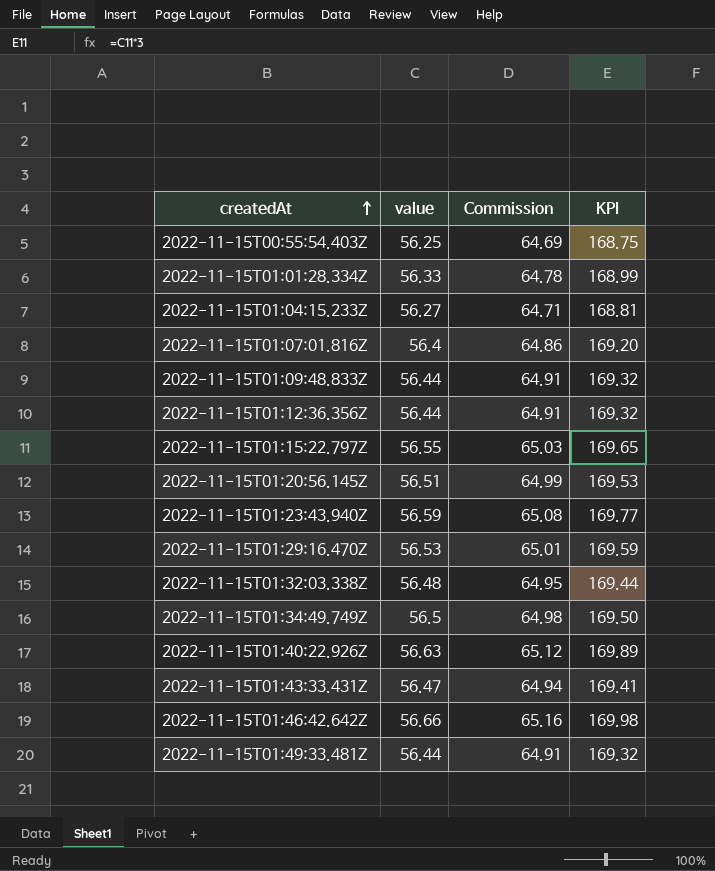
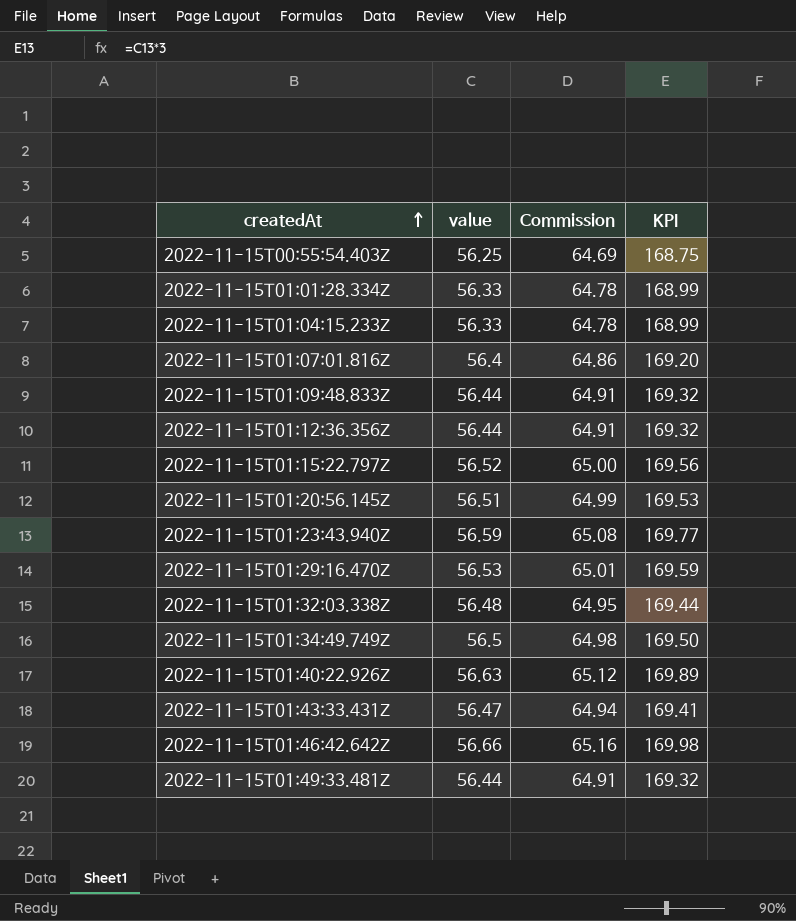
2022-11-15T01:04:15.233Z | value: 56.27 -> 56.33
2022-11-15T01:04:15.233Z | Commission: 64.71 -> 64.78
2022-11-15T01:04:15.233Z | KPI: 168.81 -> 168.99
2022-11-15T01:15:22.797Z | value: 56.55 -> 56.52
2022-11-15T01:15:22.797Z | Commission: 65.03 -> 65.00
2022-11-15T01:15:22.797Z | KPI: 169.65 -> 169.56

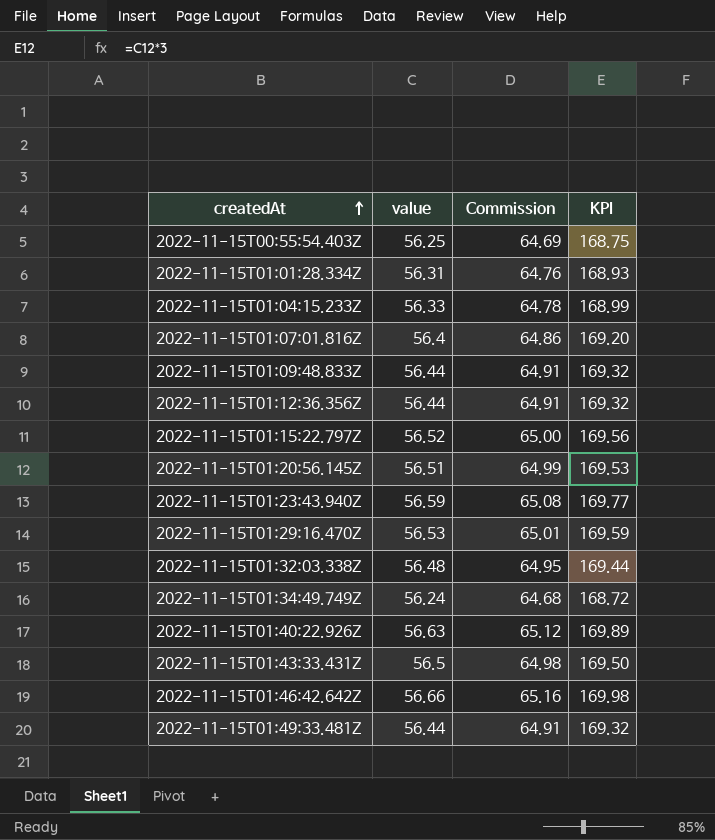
2022-11-15T01:01:28.334Z | value: 56.33 -> 56.31
2022-11-15T01:01:28.334Z | Commission: 64.78 -> 64.76
2022-11-15T01:01:28.334Z | KPI: 168.99 -> 168.93
2022-11-15T01:34:49.749Z | value: 56.5 -> 56.24
2022-11-15T01:34:49.749Z | Commission: 64.98 -> 64.68
2022-11-15T01:34:49.749Z | KPI: 169.50 -> 168.72
2022-11-15T01:43:33.431Z | value: 56.47 -> 56.5
2022-11-15T01:43:33.431Z | Commission: 64.94 -> 64.98
2022-11-15T01:43:33.431Z | KPI: 169.41 -> 169.50

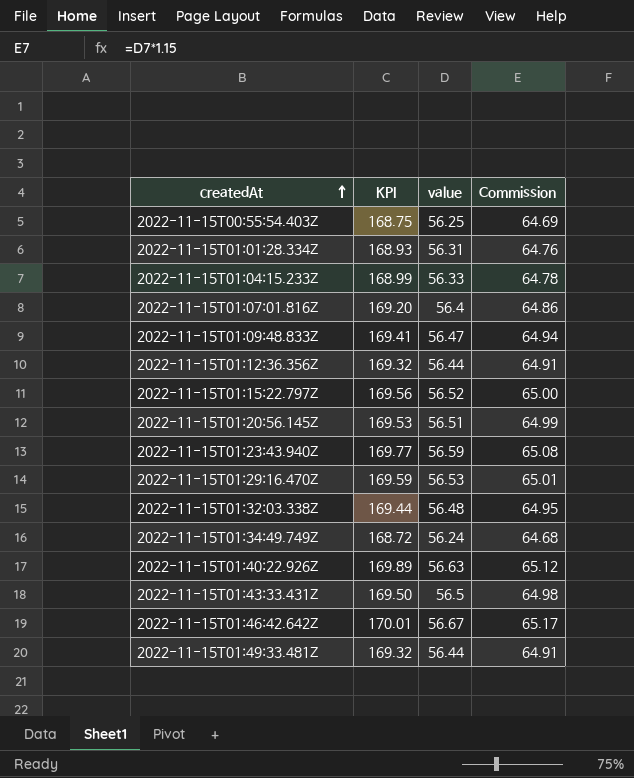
column KPI | position: 4 -> 2
2022-11-15T01:09:48.833Z | KPI: 169.32 -> 169.41
2022-11-15T01:09:48.833Z | value: 56.44 -> 56.47
2022-11-15T01:09:48.833Z | Commission: 64.91 -> 64.94
2022-11-15T01:46:42.642Z | KPI: 169.98 -> 170.01
2022-11-15T01:46:42.642Z | value: 56.66 -> 56.67
2022-11-15T01:46:42.642Z | Commission: 65.16 -> 65.17

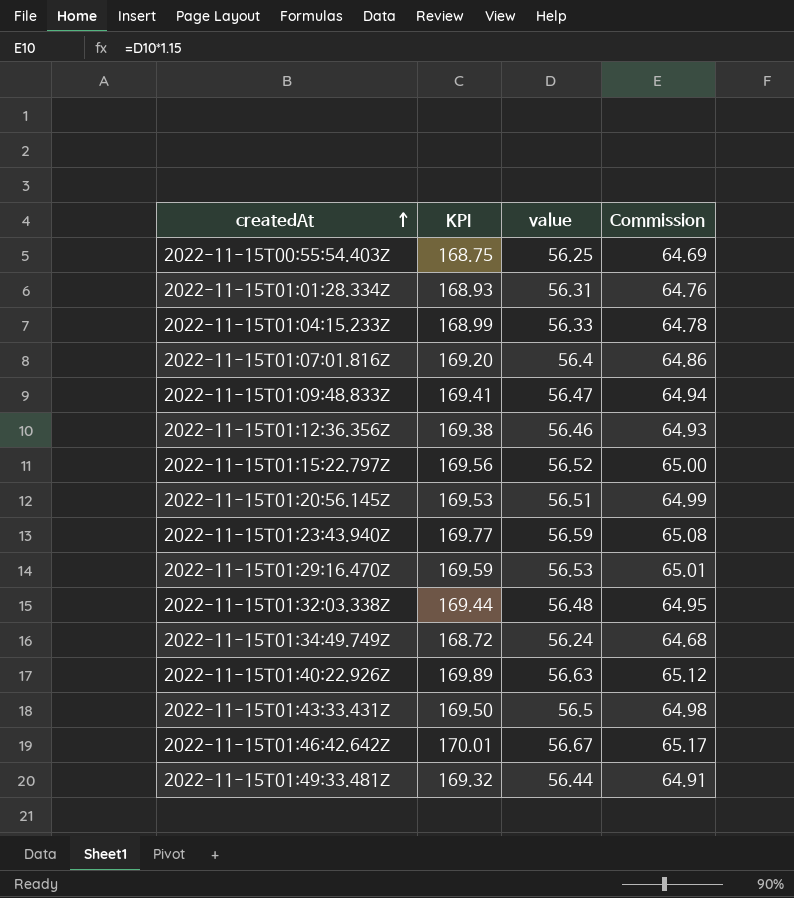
2022-11-15T01:12:36.356Z | KPI: 169.32 -> 169.38
2022-11-15T01:12:36.356Z | value: 56.44 -> 56.46
2022-11-15T01:12:36.356Z | Commission: 64.91 -> 64.93

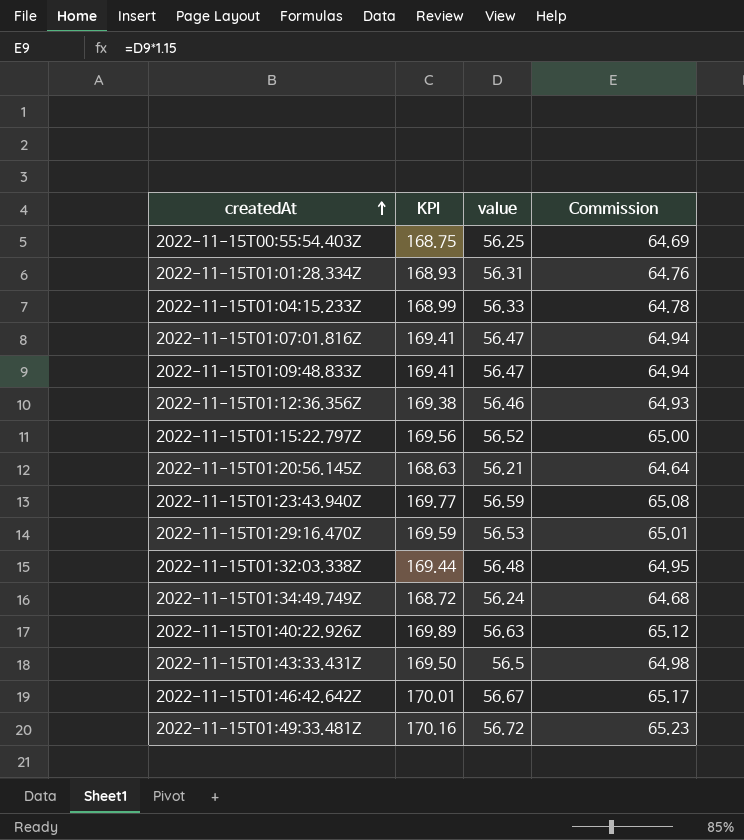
2022-11-15T01:07:01.816Z | KPI: 169.20 -> 169.41
2022-11-15T01:07:01.816Z | value: 56.4 -> 56.47
2022-11-15T01:07:01.816Z | Commission: 64.86 -> 64.94
2022-11-15T01:20:56.145Z | KPI: 169.53 -> 168.63
2022-11-15T01:20:56.145Z | value: 56.51 -> 56.21
2022-11-15T01:20:56.145Z | Commission: 64.99 -> 64.64
2022-11-15T01:49:33.481Z | KPI: 169.32 -> 170.16
2022-11-15T01:49:33.481Z | value: 56.44 -> 56.72
2022-11-15T01:49:33.481Z | Commission: 64.91 -> 65.23

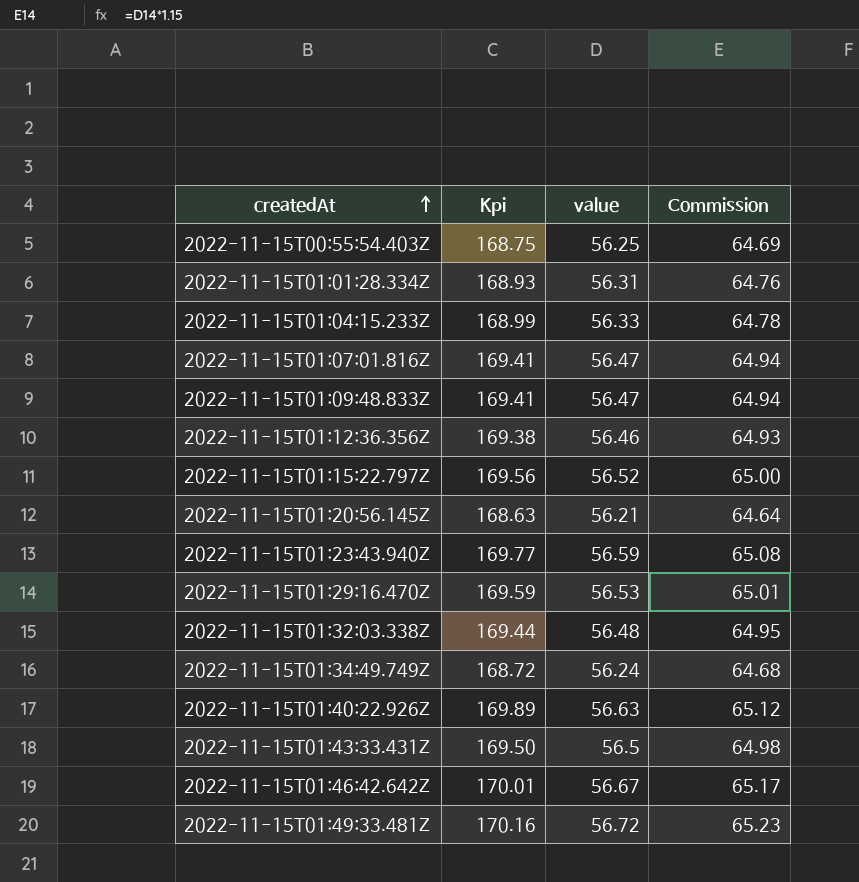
column name: KPI -> Kpi

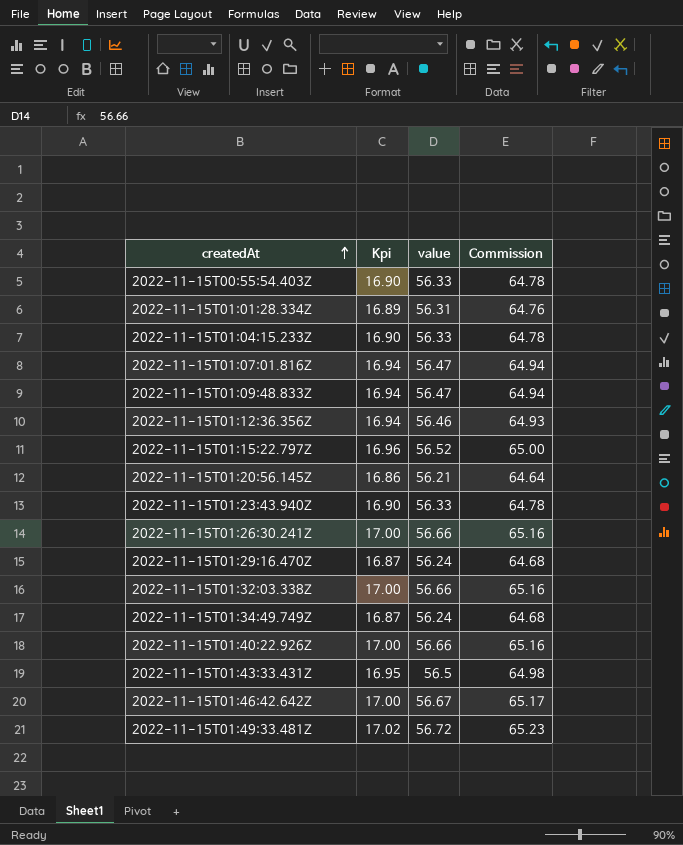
column Kpi | formula: [value] * 3 -> [value] * 0.3
2022-11-15T00:55:54.403Z | value: 56.25 -> 56.33
2022-11-15T00:55:54.403Z | Commission: 64.69 -> 64.78
2022-11-15T01:23:43.940Z | value: 56.59 -> 56.33
2022-11-15T01:23:43.940Z | Commission: 65.08 -> 64.78
row 2022-11-15T01:26:30.241Z: none -> 17.00 | 56.66 | 65.16
2022-11-15T01:29:16.470Z | value: 56.53 -> 56.24
2022-11-15T01:29:16.470Z | Commission: 65.01 -> 64.68
2022-11-15T01:32:03.338Z | value: 56.48 -> 56.66
2022-11-15T01:32:03.338Z | Commission: 64.95 -> 65.16
2022-11-15T01:40:22.926Z | value: 56.63 -> 56.66
2022-11-15T01:40:22.926Z | Commission: 65.12 -> 65.16

